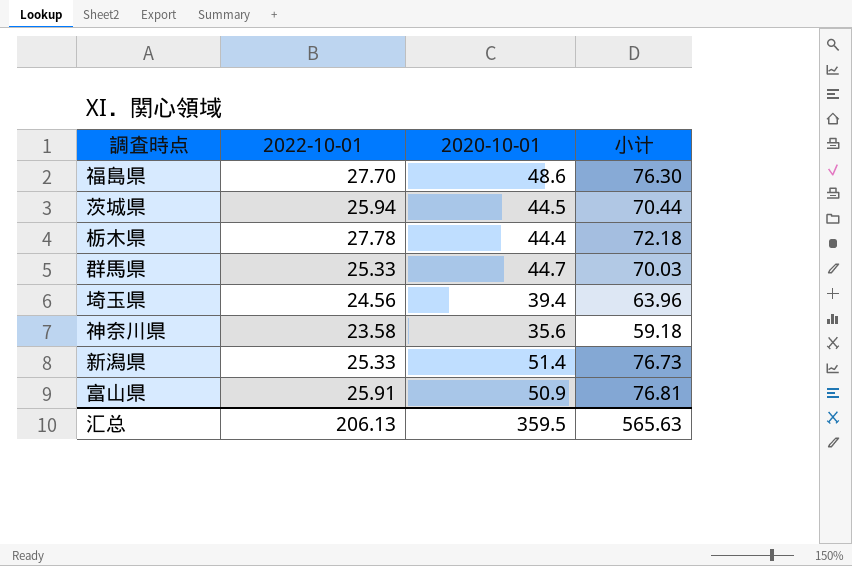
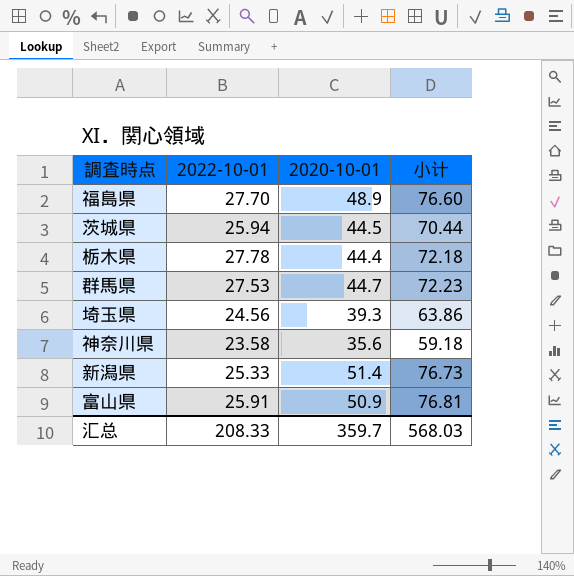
福島県 | 2020-10-01: 48.6 -> 48.9
福島県 | 小计: 76.30 -> 76.60
群馬県 | 2022-10-01: 25.33 -> 27.53
群馬県 | 小计: 70.03 -> 72.23
埼玉県 | 2020-10-01: 39.4 -> 39.3
埼玉県 | 小计: 63.96 -> 63.86
汇总 | 2022-10-01: 206.13 -> 208.33
汇总 | 2020-10-01: 359.5 -> 359.7
汇总 | 小计: 565.63 -> 568.03

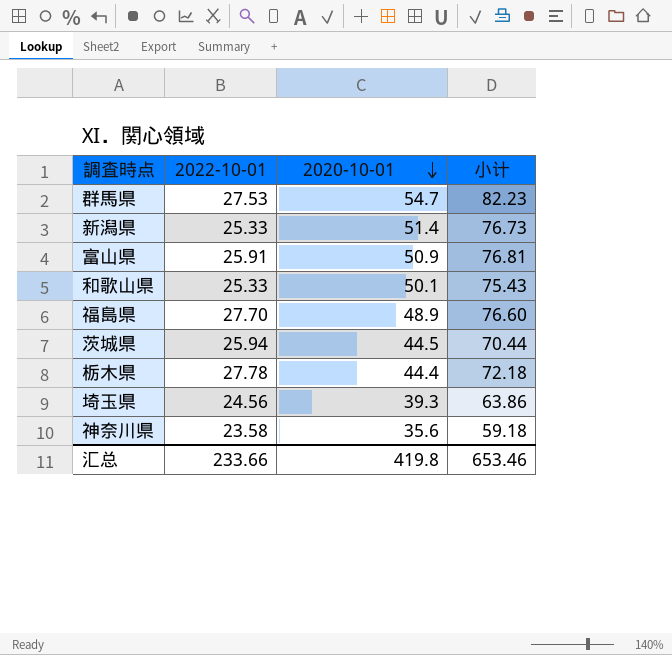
row order: none -> 2020-10-01 descending
群馬県 | 2020-10-01: 44.7 -> 54.7
群馬県 | 小计: 72.23 -> 82.23
row 和歌山県: none -> 25.33 | 50.1 | 75.43
汇总 | 2022-10-01: 208.33 -> 233.66
汇总 | 2020-10-01: 359.7 -> 419.8
汇总 | 小计: 568.03 -> 653.46

